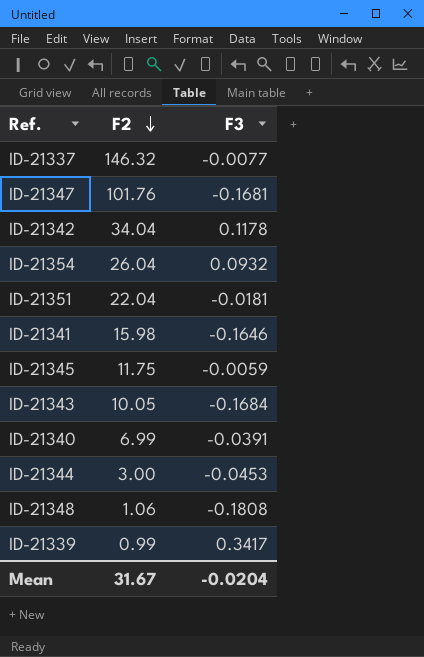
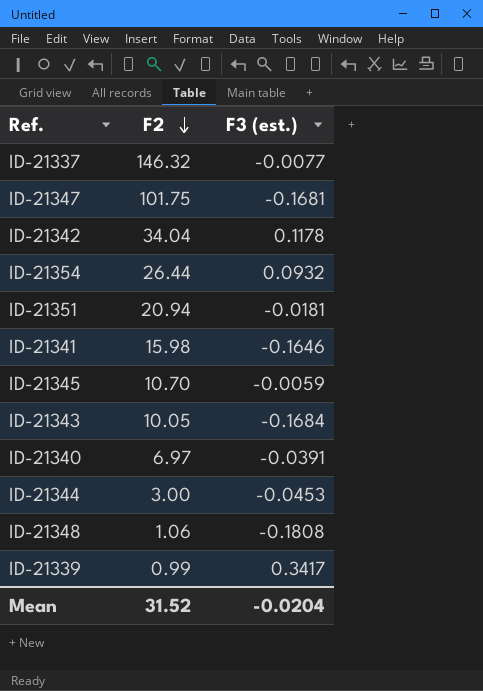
column name: F3 -> F3 (est.)
ID-21347 | F2: 101.76 -> 101.75
ID-21354 | F2: 26.04 -> 26.44
ID-21351 | F2: 22.04 -> 20.94
ID-21345 | F2: 11.75 -> 10.70
ID-21340 | F2: 6.99 -> 6.97
Mean | F2: 31.67 -> 31.52

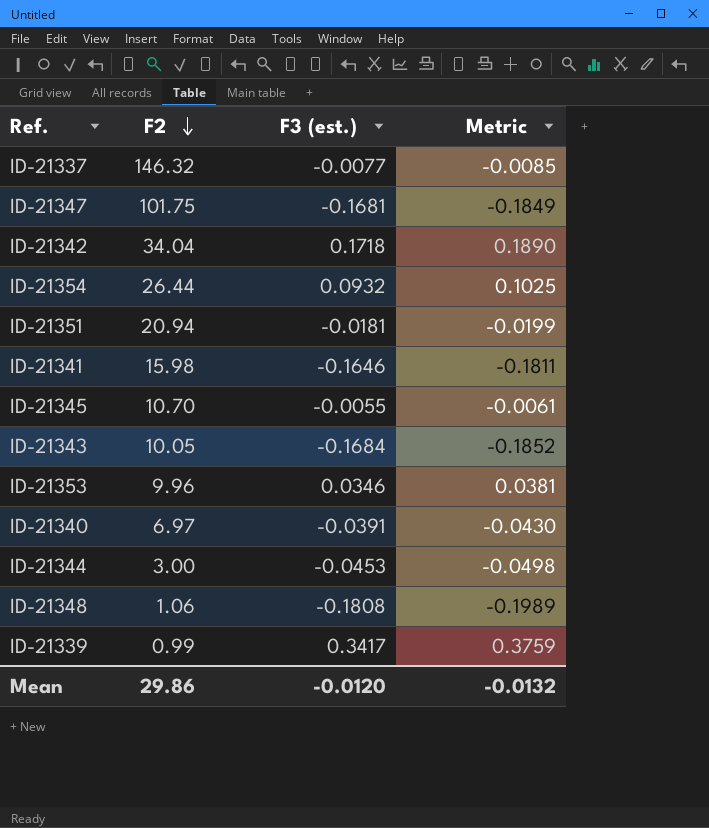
column Metric | formula: none -> [F3 (est.)] * 1.1
ID-21342 | F3 (est.): 0.1178 -> 0.1718
ID-21345 | F3 (est.): -0.0059 -> -0.0055
row ID-21353: none -> 9.96 | 0.0346 | 0.0381
Mean | F2: 31.52 -> 29.86
Mean | F3 (est.): -0.0204 -> -0.0120

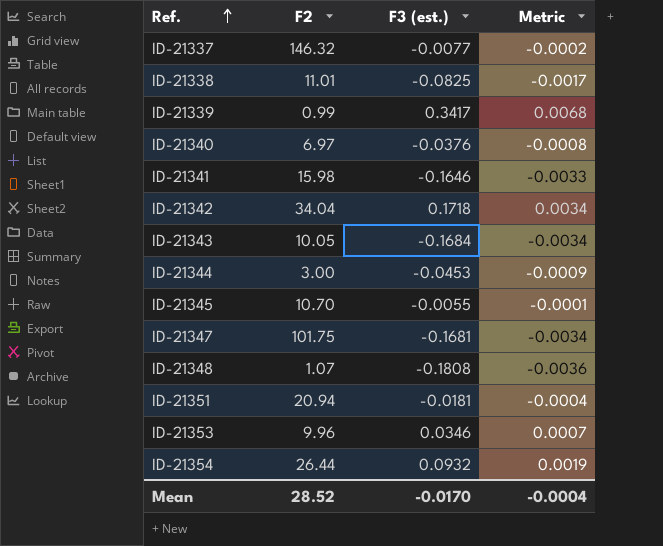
row order: F2 descending -> Ref. ascending
column Metric | formula: [F3 (est.)] * 1.1 -> [F3 (est.)] * 0.02
row ID-21338: none -> 11.01 | -0.0825 | -0.0017
ID-21340 | F3 (est.): -0.0391 -> -0.0376
ID-21348 | F2: 1.06 -> 1.07
Mean | F2: 29.86 -> 28.52
Mean | F3 (est.): -0.0120 -> -0.0170
Mean | Metric: -0.0132 -> -0.0004

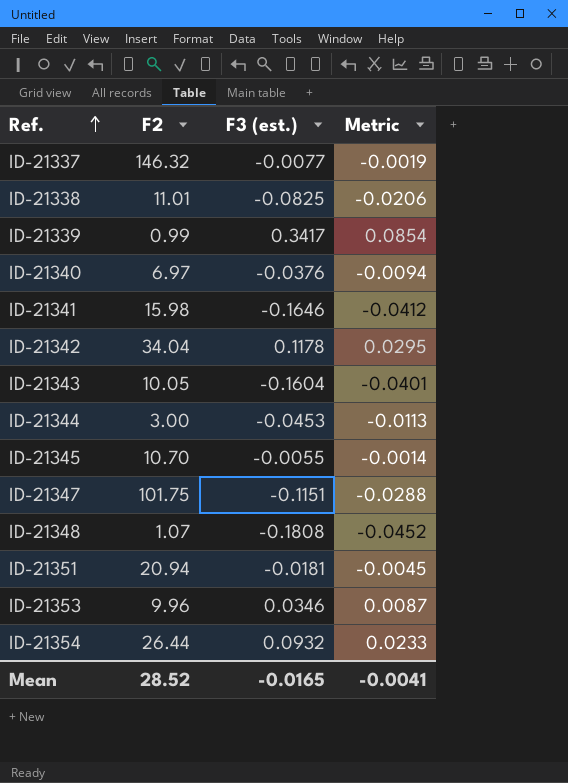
column Metric | formula: [F3 (est.)] * 0.02 -> [F3 (est.)] * 0.25
ID-21342 | F3 (est.): 0.1718 -> 0.1178
ID-21343 | F3 (est.): -0.1684 -> -0.1604
ID-21347 | F3 (est.): -0.1681 -> -0.1151
Mean | F3 (est.): -0.0170 -> -0.0165
Mean | Metric: -0.0004 -> -0.0041

